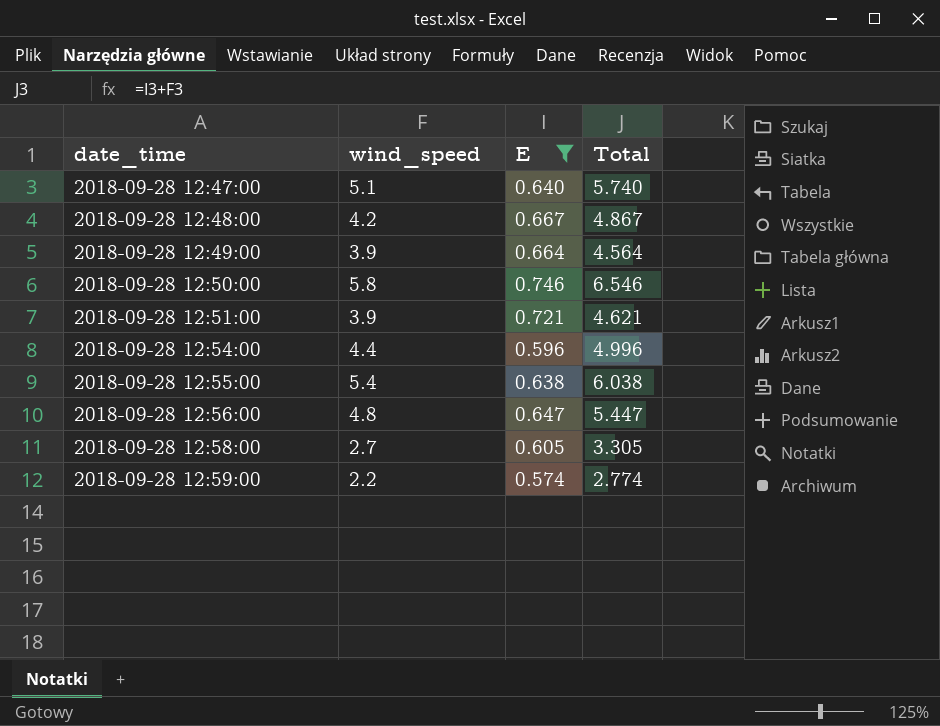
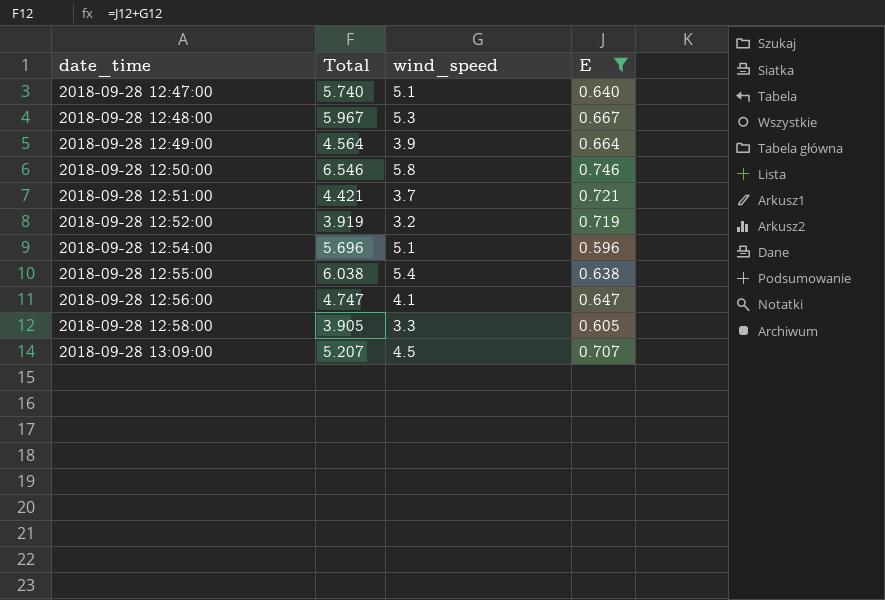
column Total | position: 4 -> 2
row 2018-09-28 12:59:00: 2.2 | 0.574 | 2.774 -> none
2018-09-28 12:48:00 | Total: 4.867 -> 5.967
2018-09-28 12:48:00 | wind_speed: 4.2 -> 5.3
2018-09-28 12:51:00 | Total: 4.621 -> 4.421
2018-09-28 12:51:00 | wind_speed: 3.9 -> 3.7
row 2018-09-28 12:52:00: none -> 3.919 | 3.2 | 0.719
2018-09-28 12:54:00 | Total: 4.996 -> 5.696
2018-09-28 12:54:00 | wind_speed: 4.4 -> 5.1
2018-09-28 12:56:00 | Total: 5.447 -> 4.747
2018-09-28 12:56:00 | wind_speed: 4.8 -> 4.1
2018-09-28 12:58:00 | Total: 3.305 -> 3.905
2018-09-28 12:58:00 | wind_speed: 2.7 -> 3.3
row 2018-09-28 13:09:00: none -> 5.207 | 4.5 | 0.707

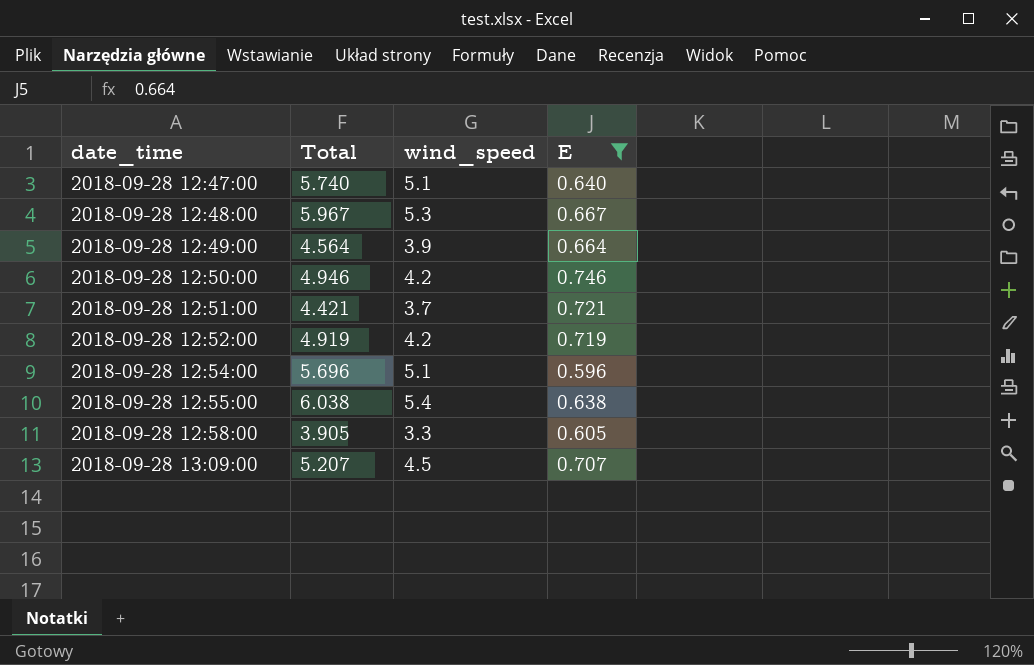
row 2018-09-28 12:56:00: 4.747 | 4.1 | 0.647 -> none
2018-09-28 12:50:00 | Total: 6.546 -> 4.946
2018-09-28 12:50:00 | wind_speed: 5.8 -> 4.2
2018-09-28 12:52:00 | Total: 3.919 -> 4.919
2018-09-28 12:52:00 | wind_speed: 3.2 -> 4.2

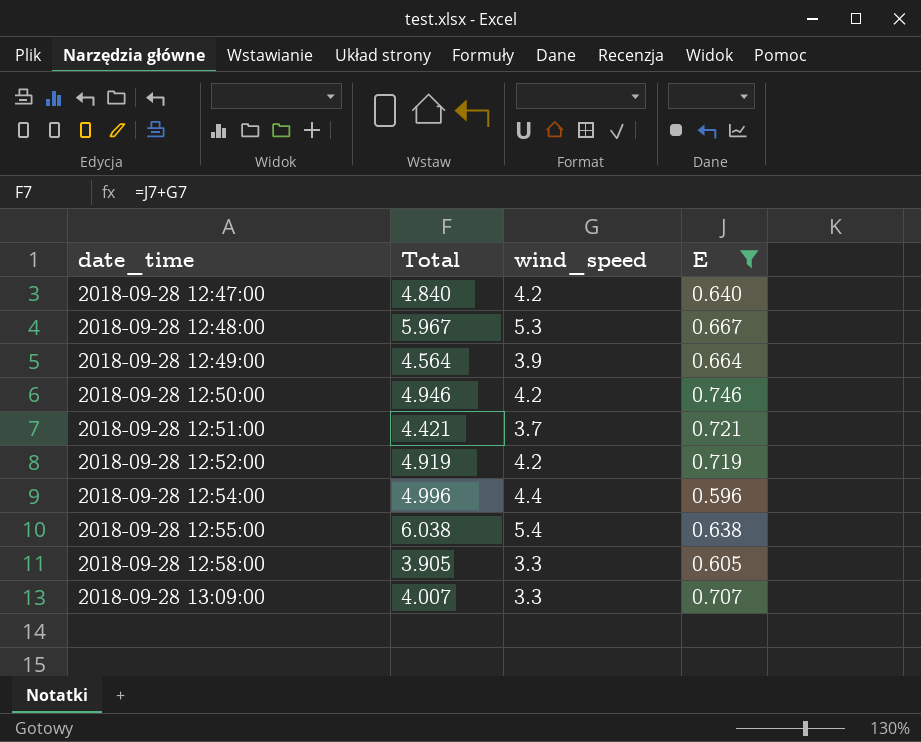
2018-09-28 12:47:00 | Total: 5.740 -> 4.840
2018-09-28 12:47:00 | wind_speed: 5.1 -> 4.2
2018-09-28 12:54:00 | Total: 5.696 -> 4.996
2018-09-28 12:54:00 | wind_speed: 5.1 -> 4.4
2018-09-28 13:09:00 | Total: 5.207 -> 4.007
2018-09-28 13:09:00 | wind_speed: 4.5 -> 3.3

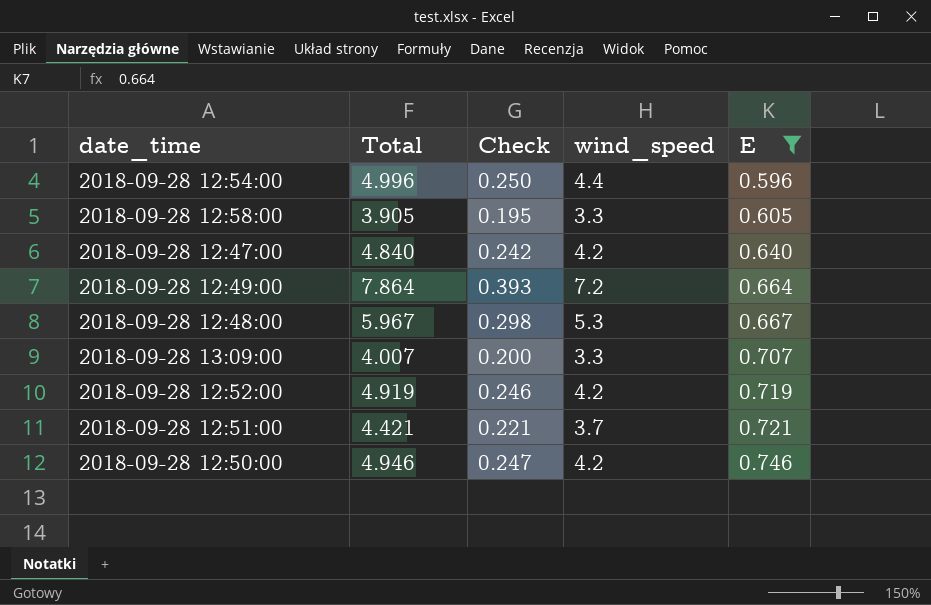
row order: date_time ascending -> E ascending
column Check | formula: none -> [Total] * 0.05
row 2018-09-28 12:55:00: 6.038 | 5.4 | 0.638 -> none
2018-09-28 12:49:00 | Total: 4.564 -> 7.864
2018-09-28 12:49:00 | wind_speed: 3.9 -> 7.2

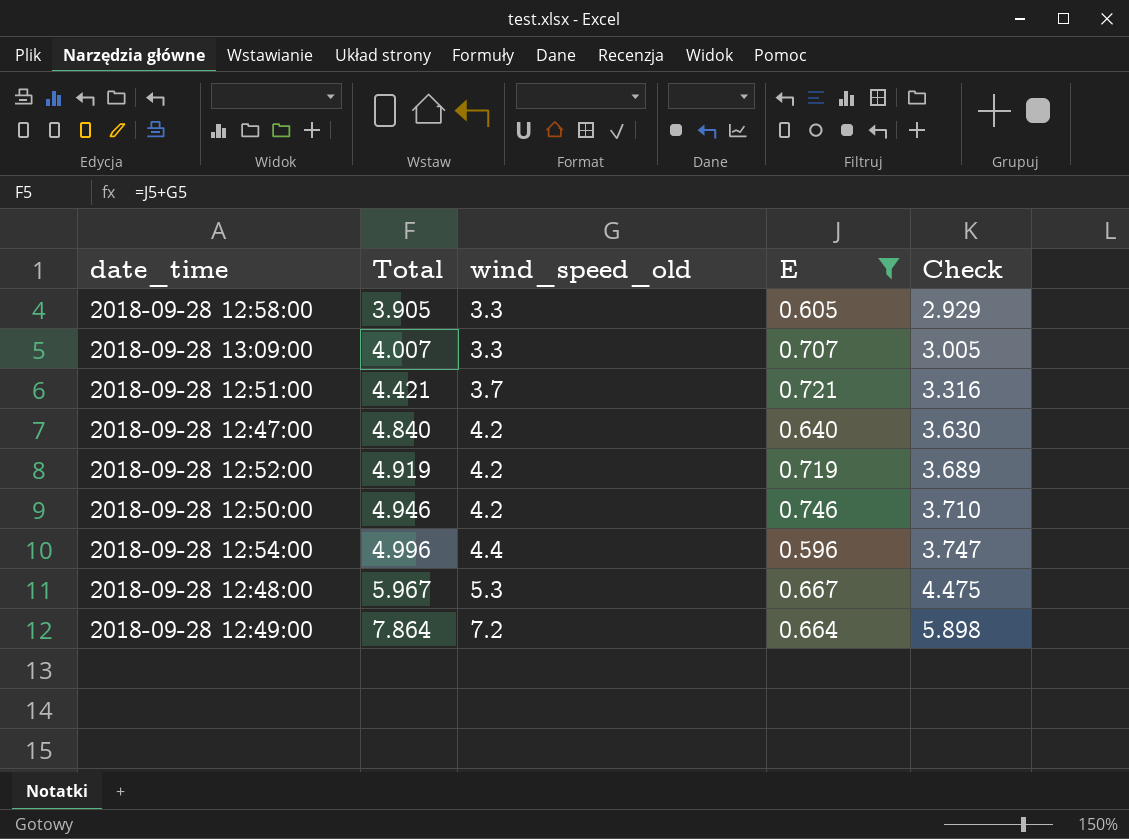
row order: E ascending -> Total ascending
column name: wind_speed -> wind_speed_old
column Check | formula: [Total] * 0.05 -> [Total] * 0.75
column Check | position: 3 -> 5

